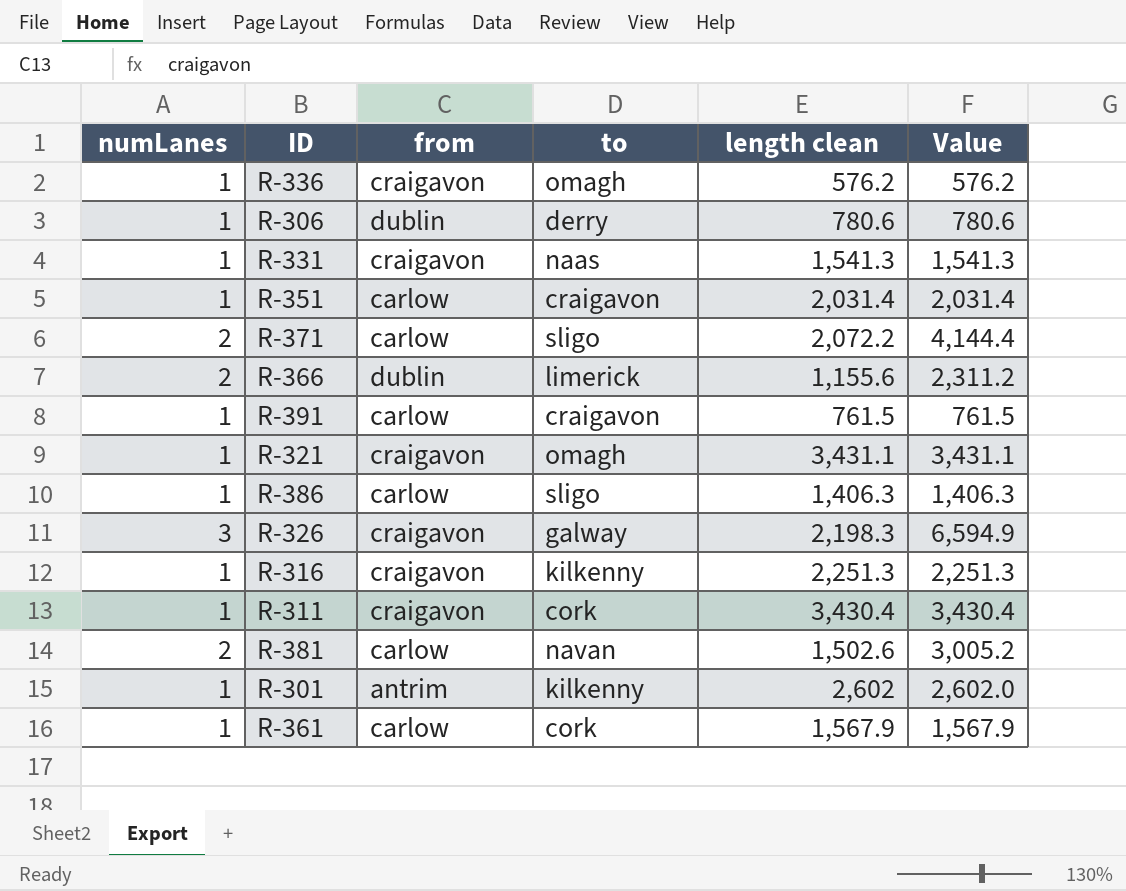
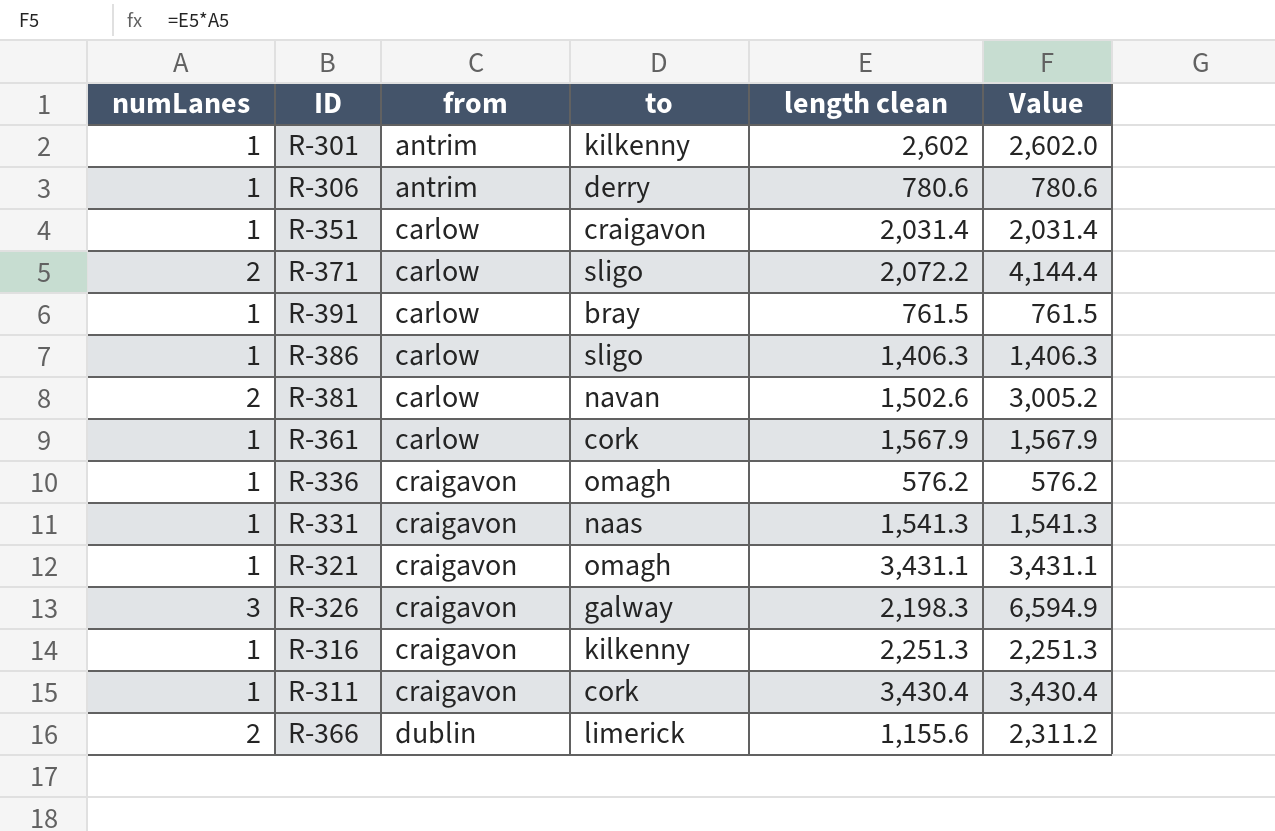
row order: none -> from ascending
R-306 | from: dublin -> antrim
R-391 | to: craigavon -> bray

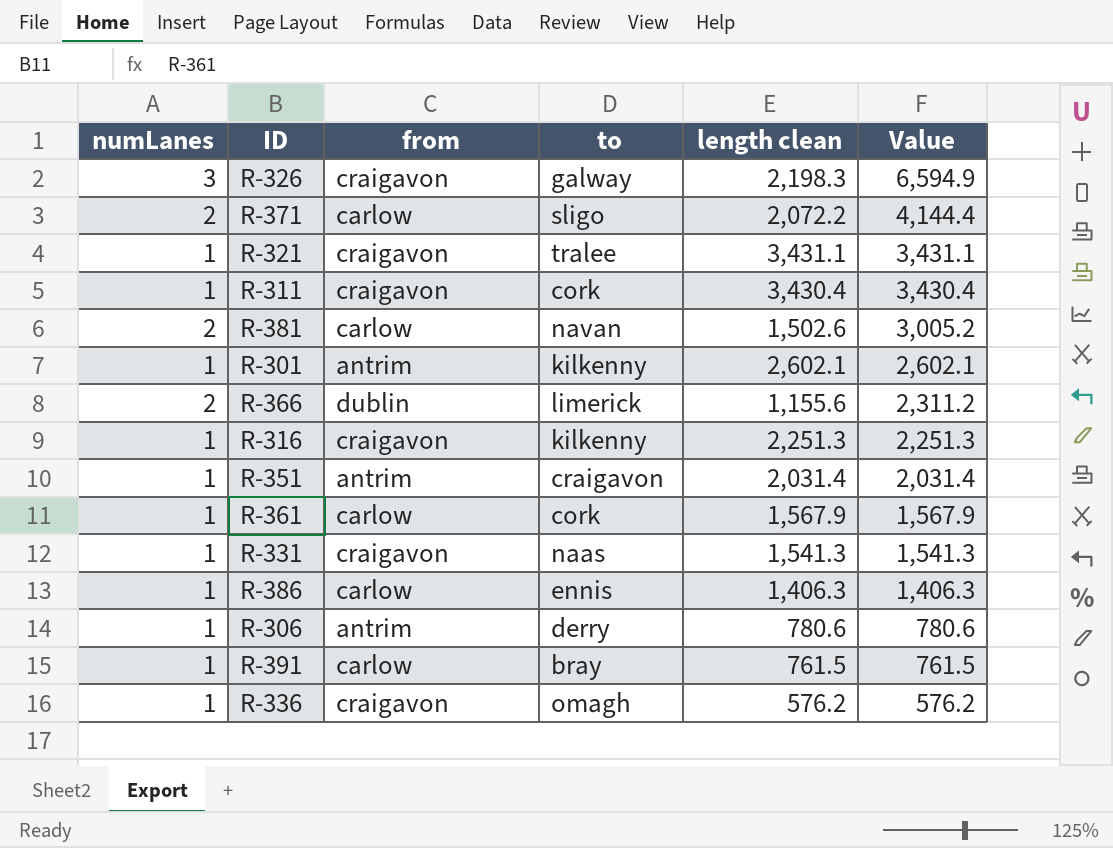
row order: from ascending -> Value descending
R-321 | to: omagh -> tralee
R-301 | length clean: 2,602 -> 2,602.1
R-301 | Value: 2,602.0 -> 2,602.1
R-351 | from: carlow -> antrim
R-386 | to: sligo -> ennis

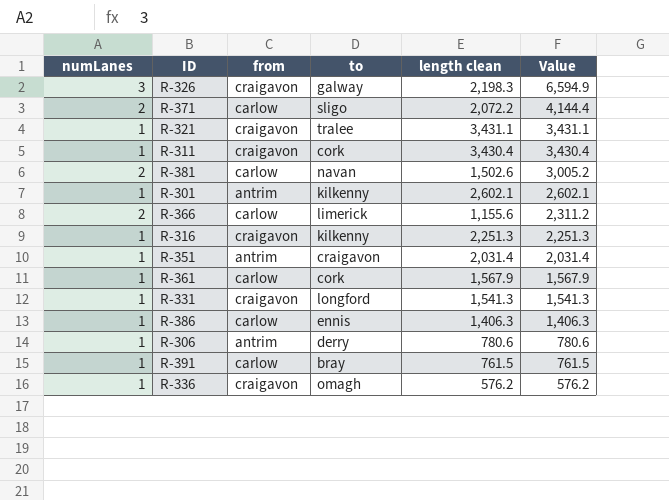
R-366 | from: dublin -> carlow
R-331 | to: naas -> longford

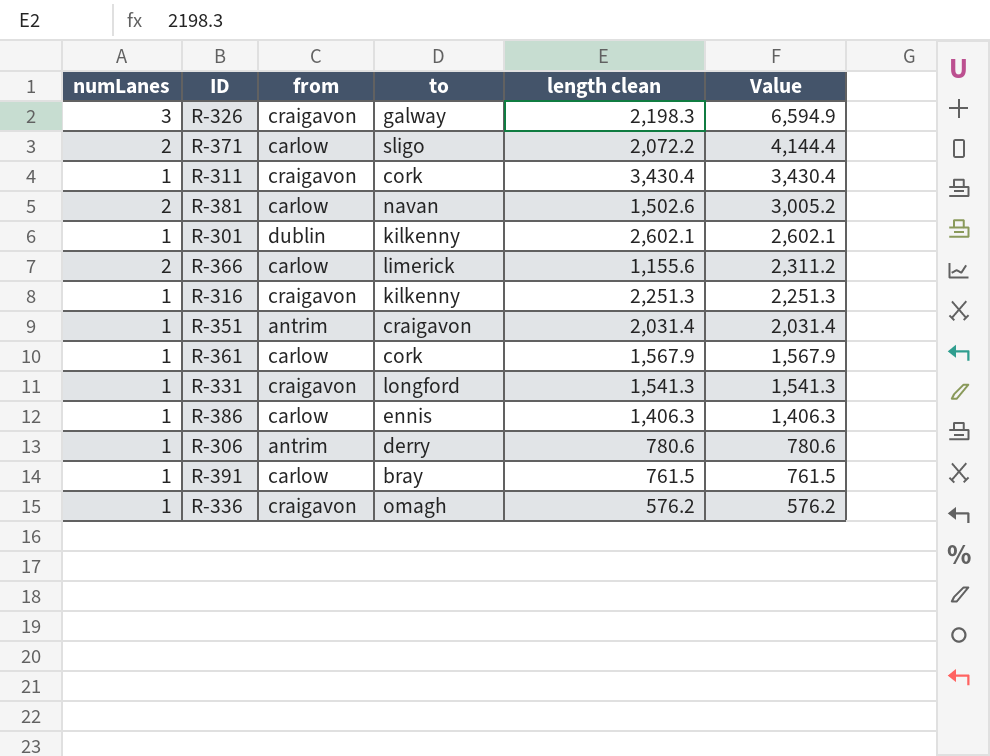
row R-321: 1 | craigavon | tralee | 3,431.1 | 3,431.1 -> none
R-301 | from: antrim -> dublin

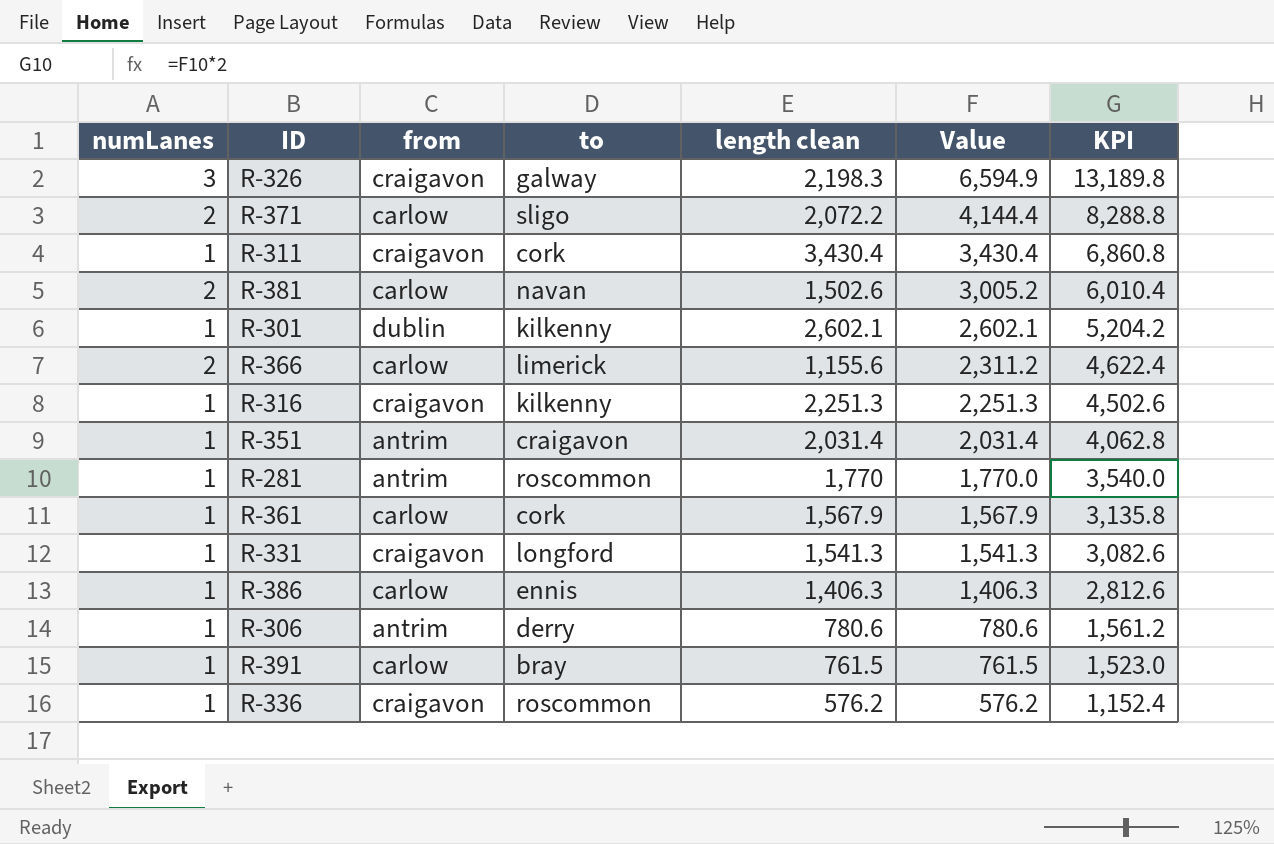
column KPI | formula: none -> [Value] * 2
row R-281: none -> 1 | antrim | roscommon | 1,770 | 1,770.0 | 3,540.0
R-336 | to: omagh -> roscommon

